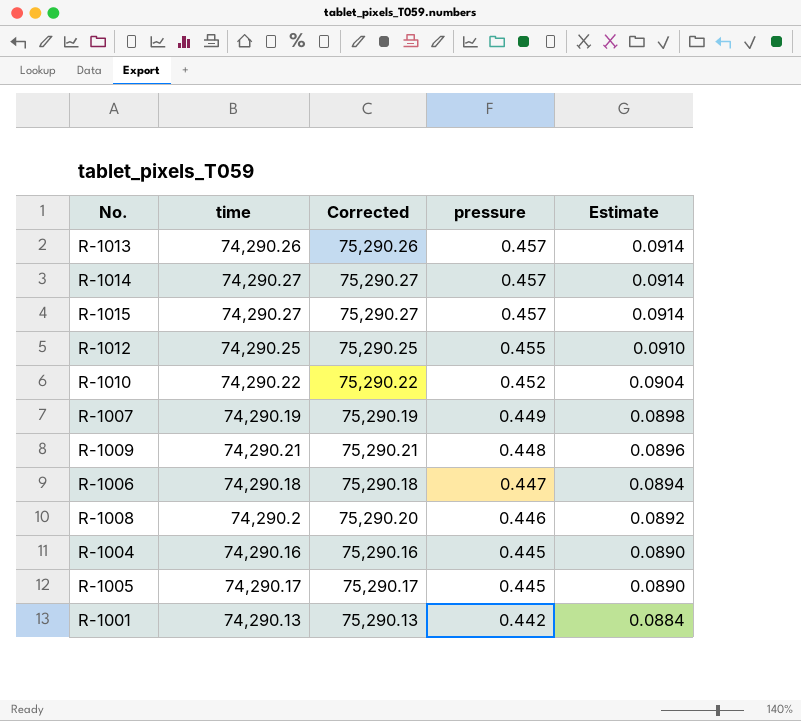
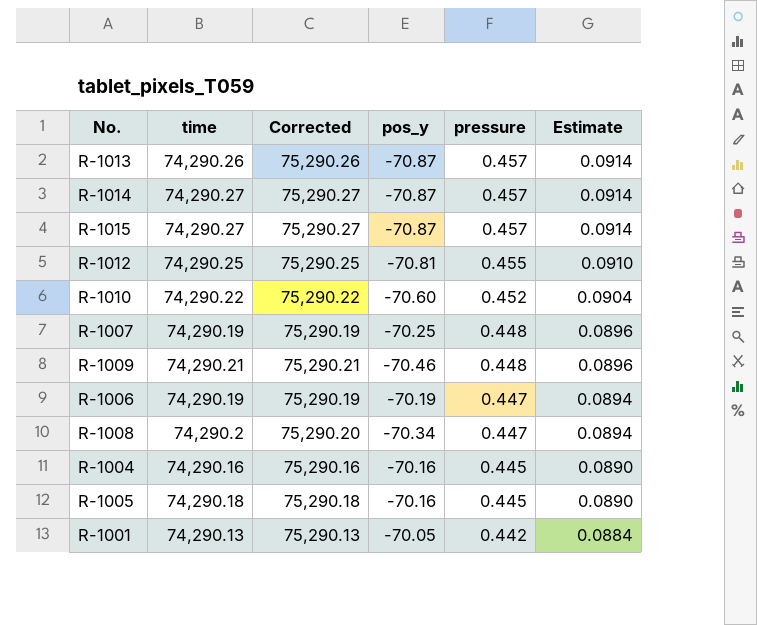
column pos_y | position: none -> 4
R-1007 | pressure: 0.449 -> 0.448
R-1007 | Estimate: 0.0898 -> 0.0896
R-1006 | time: 74,290.18 -> 74,290.19
R-1006 | Corrected: 75,290.18 -> 75,290.19
R-1008 | pressure: 0.446 -> 0.447
R-1008 | Estimate: 0.0892 -> 0.0894
R-1005 | time: 74,290.17 -> 74,290.18
R-1005 | Corrected: 75,290.17 -> 75,290.18

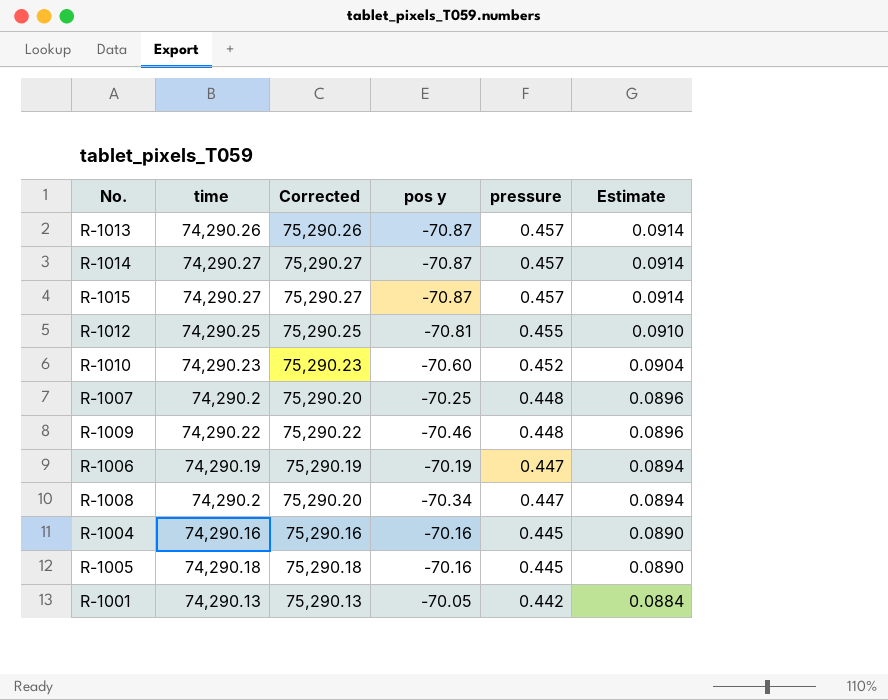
column name: pos_y -> pos y
R-1010 | time: 74,290.22 -> 74,290.23
R-1010 | Corrected: 75,290.22 -> 75,290.23
R-1007 | time: 74,290.19 -> 74,290.2
R-1007 | Corrected: 75,290.19 -> 75,290.20
R-1009 | time: 74,290.21 -> 74,290.22
R-1009 | Corrected: 75,290.21 -> 75,290.22

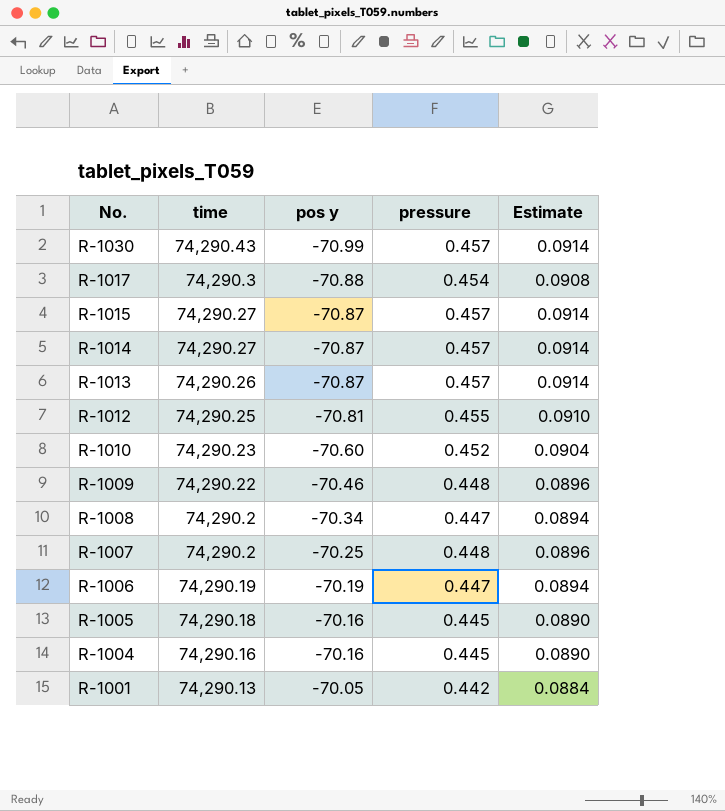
row order: pressure descending -> No. descending
column Corrected | formula: [time] + 1000 -> none
row R-1030: none -> 74,290.43 | -70.99 | 0.457 | 0.0914
row R-1017: none -> 74,290.3 | -70.88 | 0.454 | 0.0908

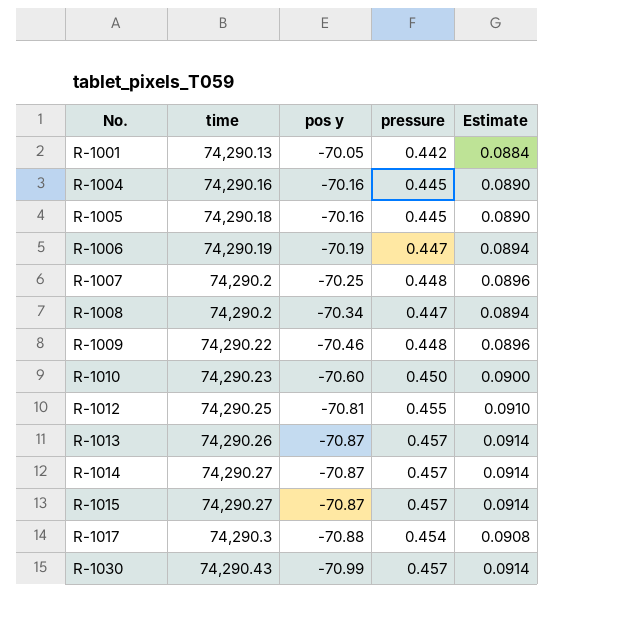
row order: No. descending -> No. ascending
R-1010 | pressure: 0.452 -> 0.450
R-1010 | Estimate: 0.0904 -> 0.0900

